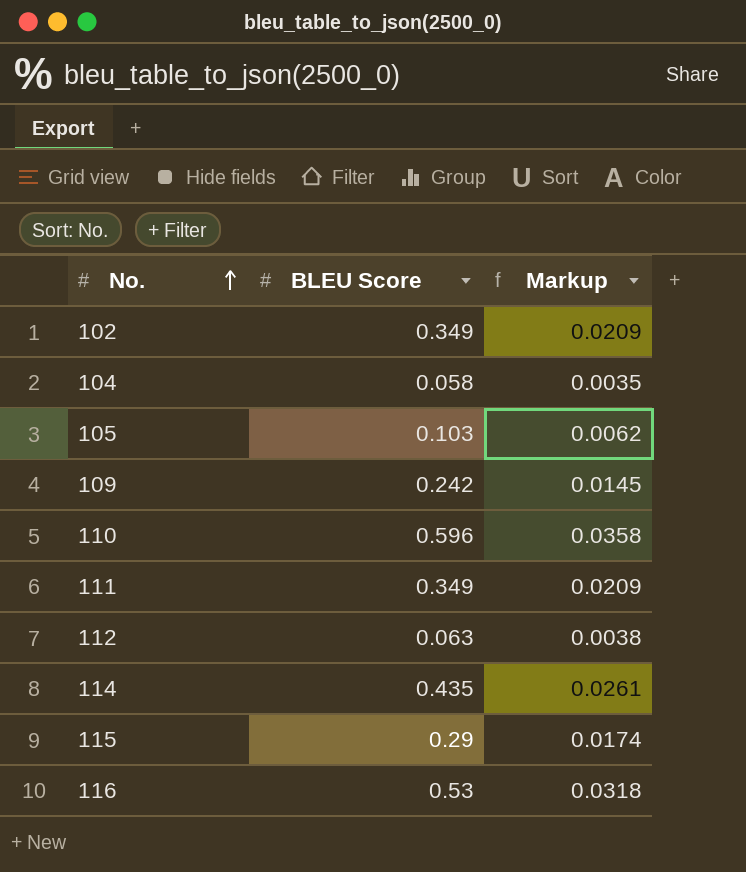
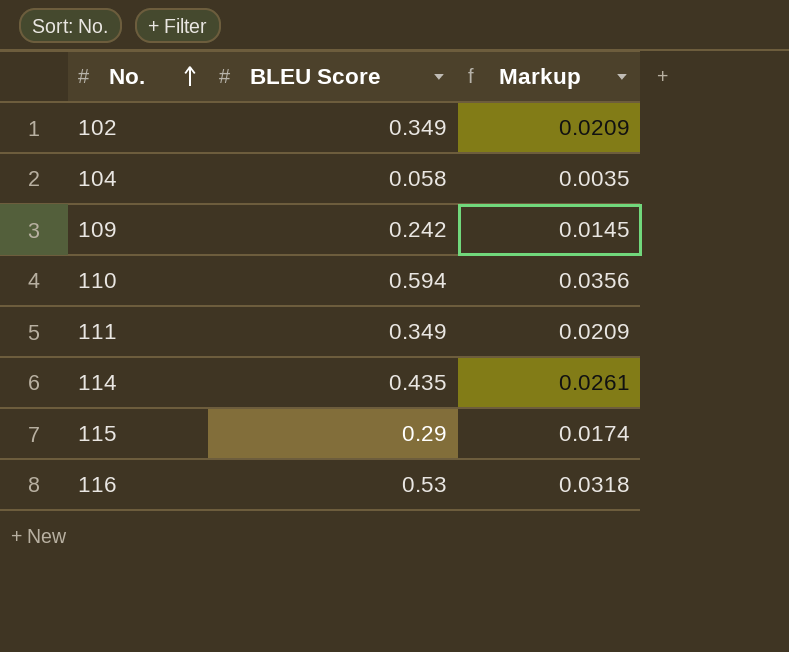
row 105: 0.103 | 0.0062 -> none
row 112: 0.063 | 0.0038 -> none
110 | BLEU Score: 0.596 -> 0.594
110 | Markup: 0.0358 -> 0.0356

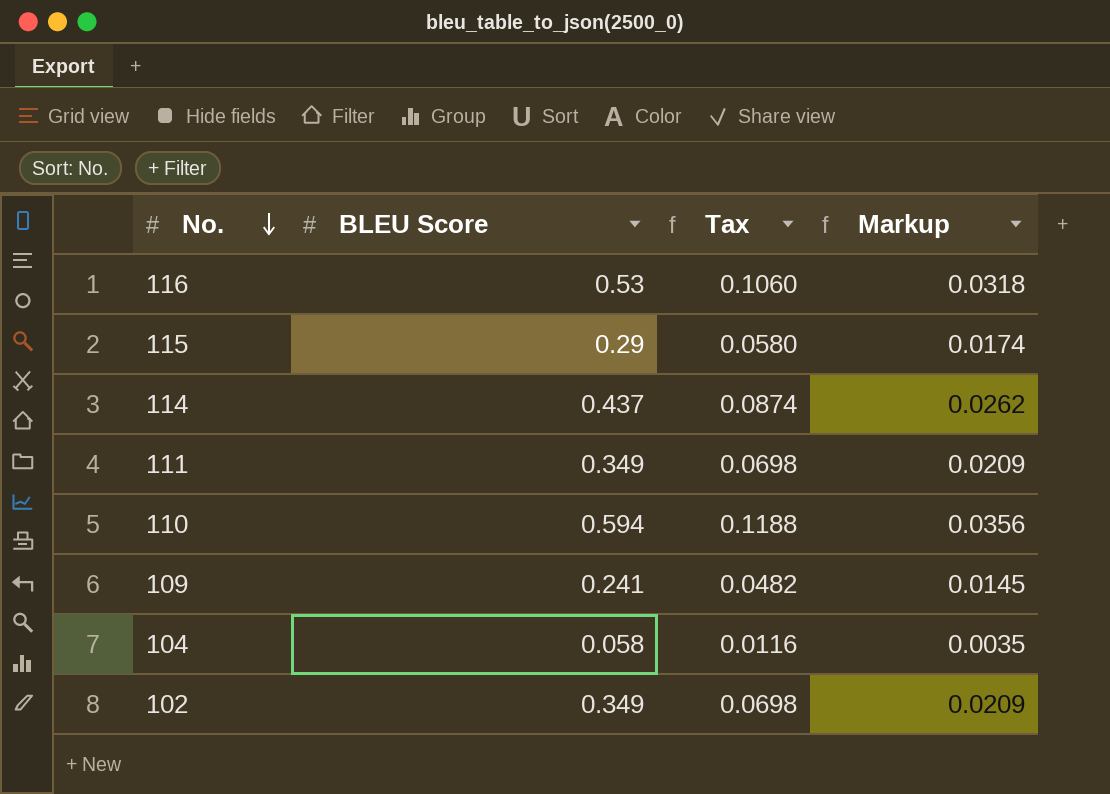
row order: No. ascending -> No. descending
column Tax | formula: none -> [BLEU Score] * 0.2
114 | BLEU Score: 0.435 -> 0.437
114 | Markup: 0.0261 -> 0.0262
109 | BLEU Score: 0.242 -> 0.241

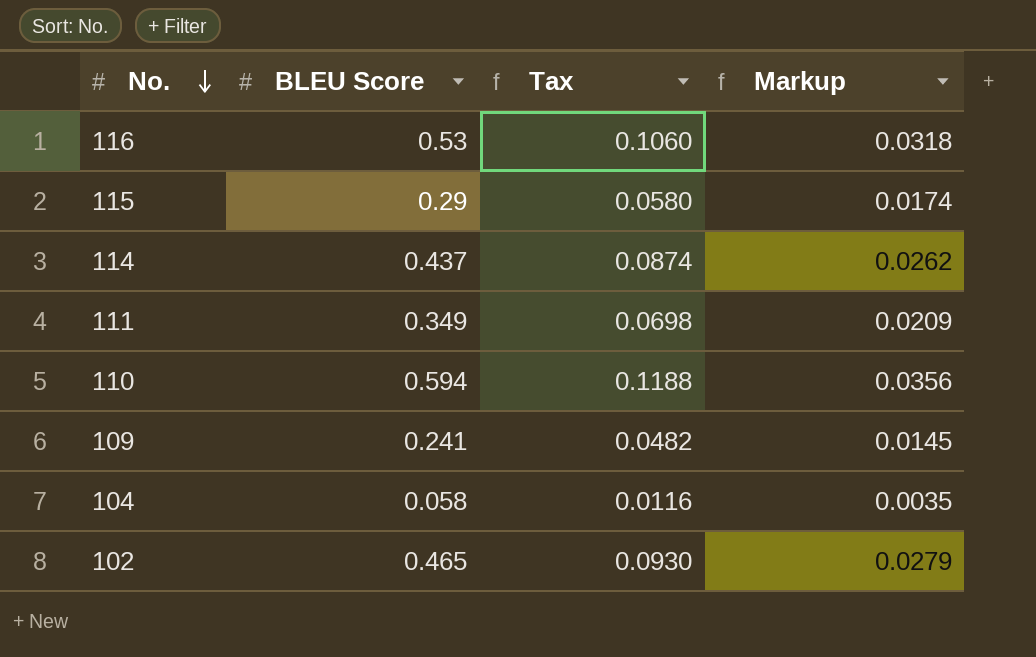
102 | BLEU Score: 0.349 -> 0.465
102 | Tax: 0.0698 -> 0.0930
102 | Markup: 0.0209 -> 0.0279

